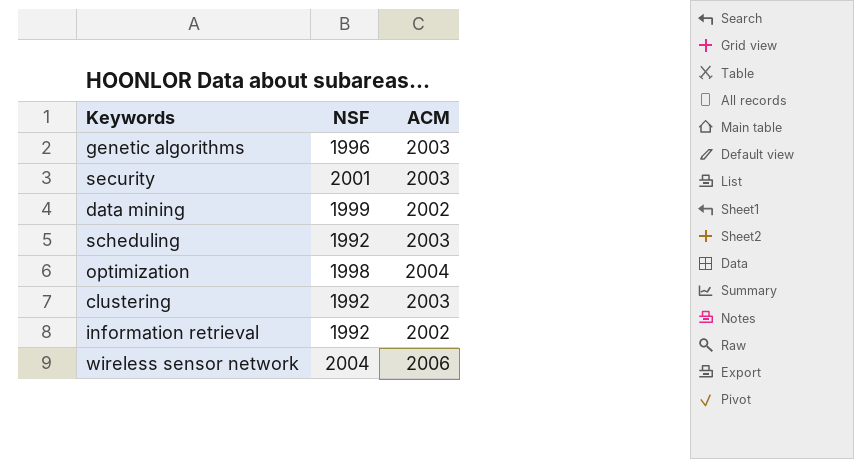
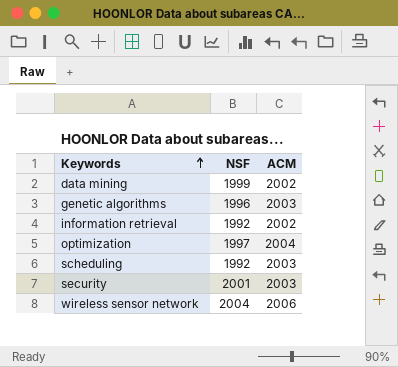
row order: none -> Keywords ascending
row clustering: 1992 | 2003 -> none
optimization | NSF: 1998 -> 1997

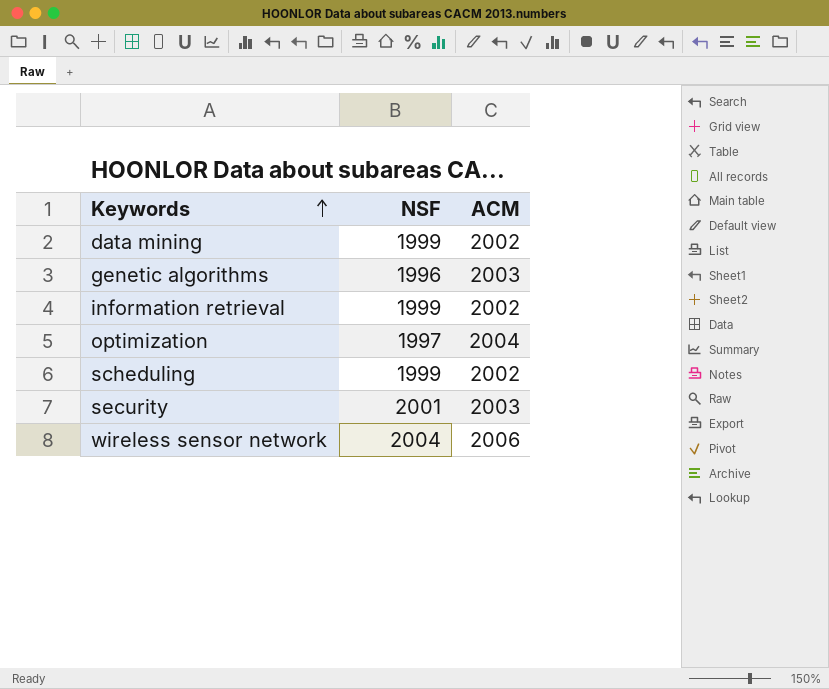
information retrieval | NSF: 1992 -> 1999
scheduling | NSF: 1992 -> 1999
scheduling | ACM: 2003 -> 2002

